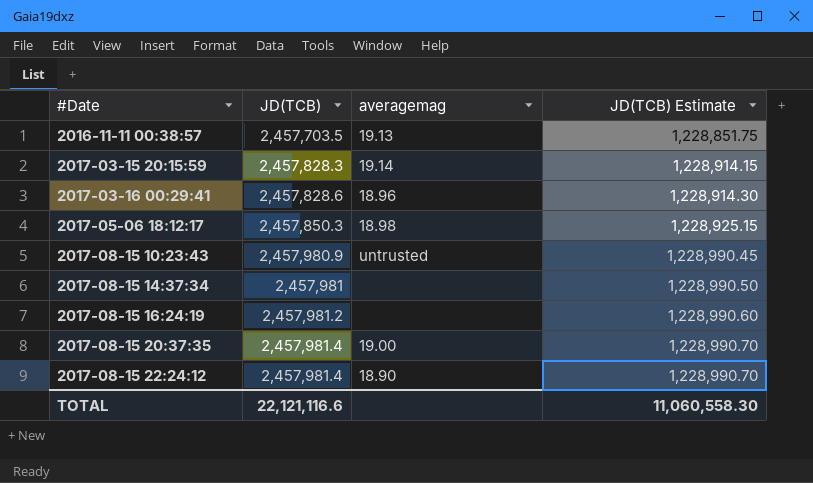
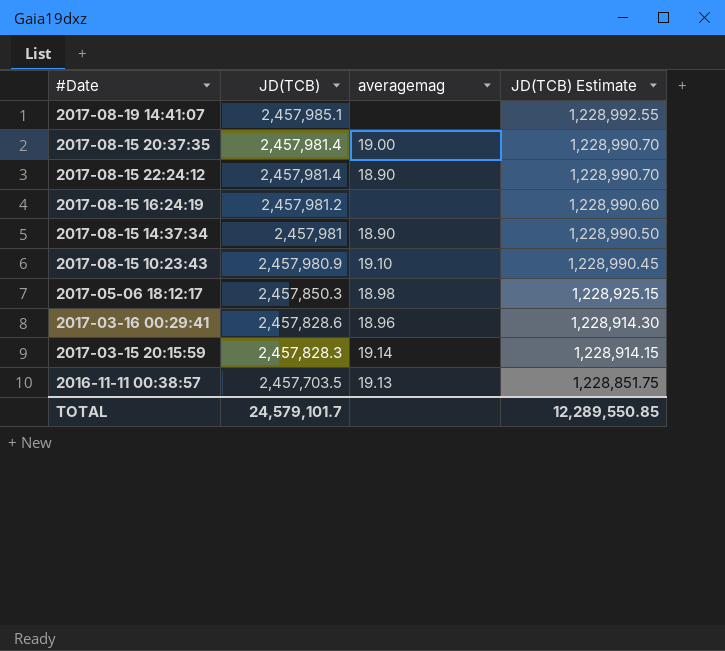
row order: #Date ascending -> JD(TCB) descending
row 2017-08-19 14:41:07: none -> 2,457,985.1 | none | 1,228,992.55
2017-08-15 14:37:34 | averagemag: none -> 18.90
2017-08-15 10:23:43 | averagemag: untrusted -> 19.10
TOTAL | JD(TCB): 22,121,116.6 -> 24,579,101.7
TOTAL | JD(TCB) Estimate: 11,060,558.30 -> 12,289,550.85

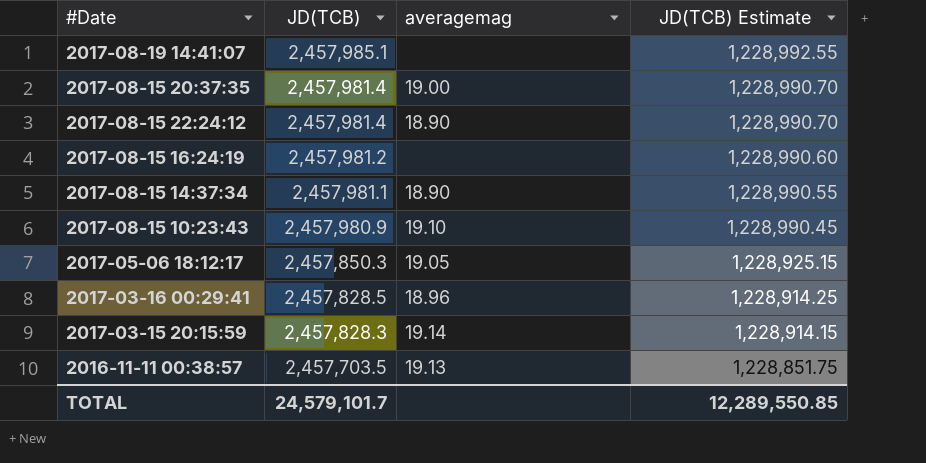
2017-08-15 14:37:34 | JD(TCB): 2,457,981 -> 2,457,981.1
2017-08-15 14:37:34 | JD(TCB) Estimate: 1,228,990.50 -> 1,228,990.55
2017-05-06 18:12:17 | averagemag: 18.98 -> 19.05
2017-03-16 00:29:41 | JD(TCB): 2,457,828.6 -> 2,457,828.5
2017-03-16 00:29:41 | JD(TCB) Estimate: 1,228,914.30 -> 1,228,914.25

